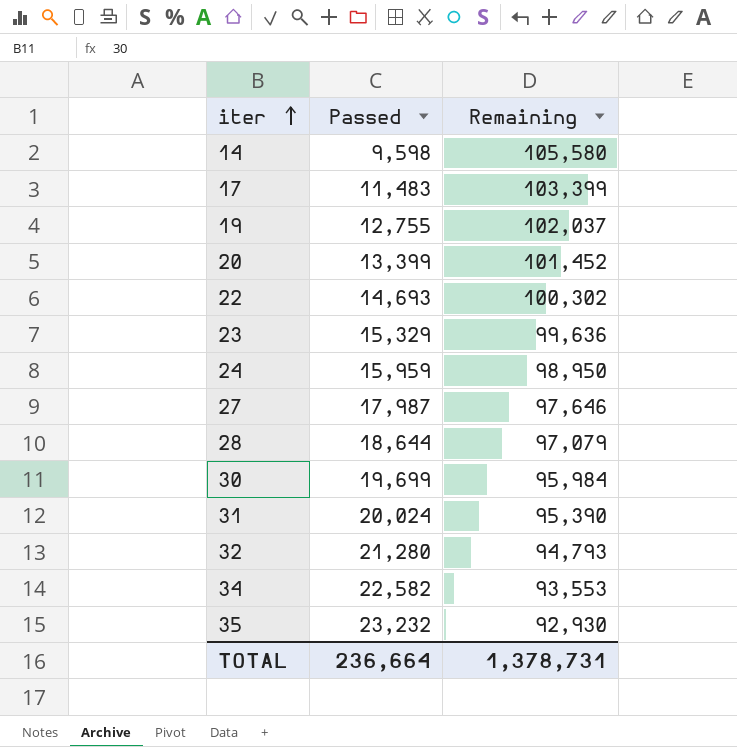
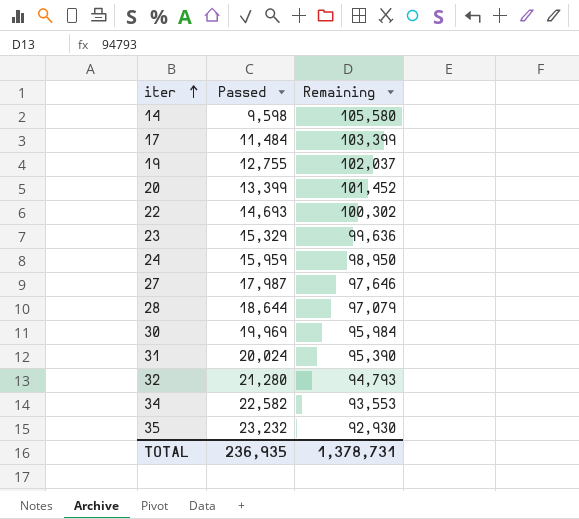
17 | Passed: 11,483 -> 11,484
30 | Passed: 19,699 -> 19,969
TOTAL | Passed: 236,664 -> 236,935

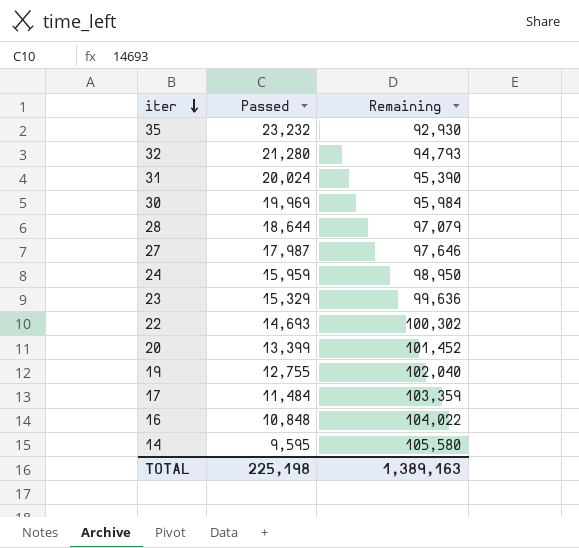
row order: iter ascending -> iter descending
row 34: 22,582 | 93,553 -> none
19 | Remaining: 102,037 -> 102,040
17 | Remaining: 103,399 -> 103,359
row 16: none -> 10,848 | 104,022
14 | Passed: 9,598 -> 9,595
TOTAL | Passed: 236,935 -> 225,198
TOTAL | Remaining: 1,378,731 -> 1,389,163

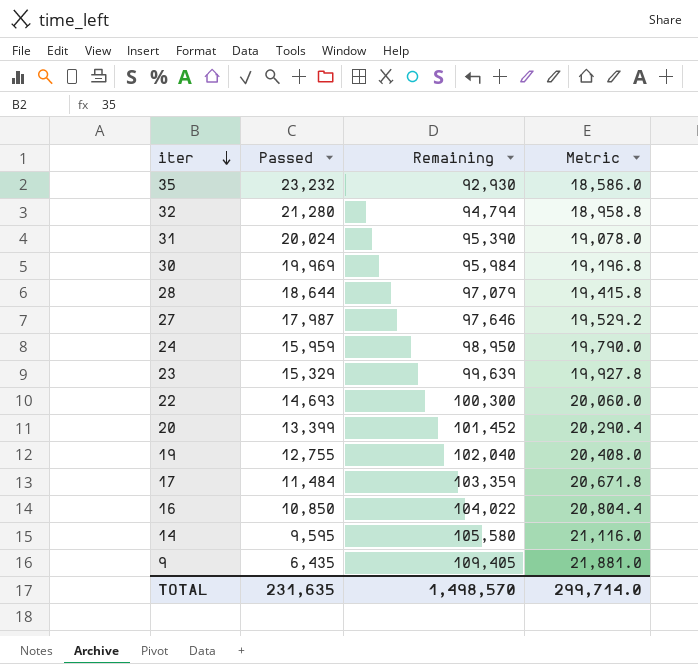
column Metric | formula: none -> [Remaining] * 0.2
32 | Remaining: 94,793 -> 94,794
23 | Remaining: 99,636 -> 99,639
22 | Remaining: 100,302 -> 100,300
16 | Passed: 10,848 -> 10,850
row 9: none -> 6,435 | 109,405 | 21,881.0
TOTAL | Passed: 225,198 -> 231,635
TOTAL | Remaining: 1,389,163 -> 1,498,570

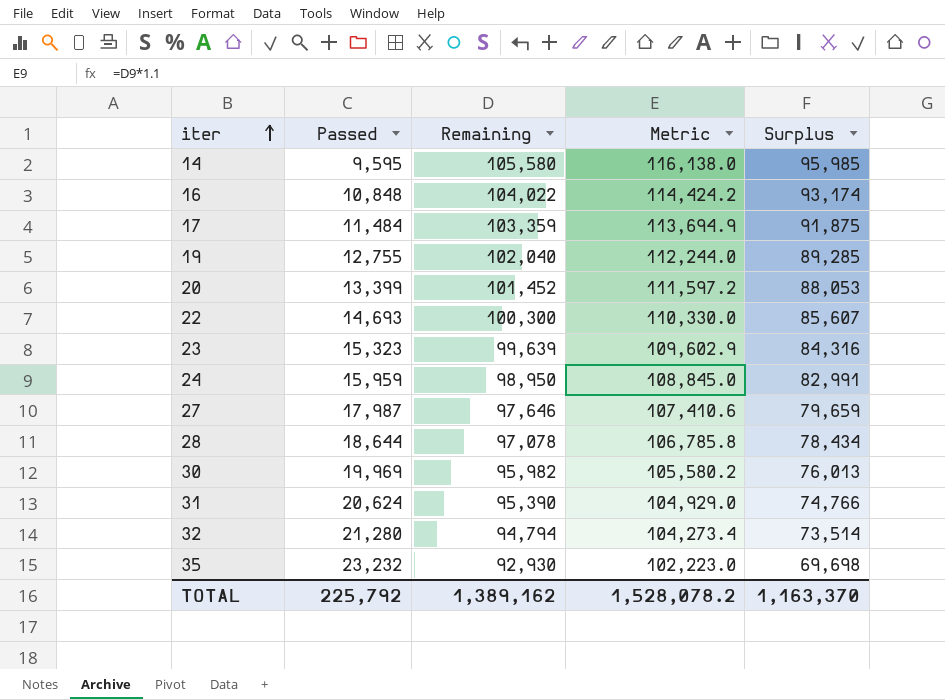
row order: iter descending -> iter ascending
column Metric | formula: [Remaining] * 0.2 -> [Remaining] * 1.1
column Surplus | formula: none -> [Remaining] - [Passed]
row 9: 6,435 | 109,405 | 21,881.0 -> none
16 | Passed: 10,850 -> 10,848
23 | Passed: 15,329 -> 15,323
28 | Remaining: 97,079 -> 97,078
30 | Remaining: 95,984 -> 95,982
31 | Passed: 20,024 -> 20,624
TOTAL | Passed: 231,635 -> 225,792
TOTAL | Remaining: 1,498,570 -> 1,389,162
TOTAL | Metric: 299,714.0 -> 1,528,078.2

